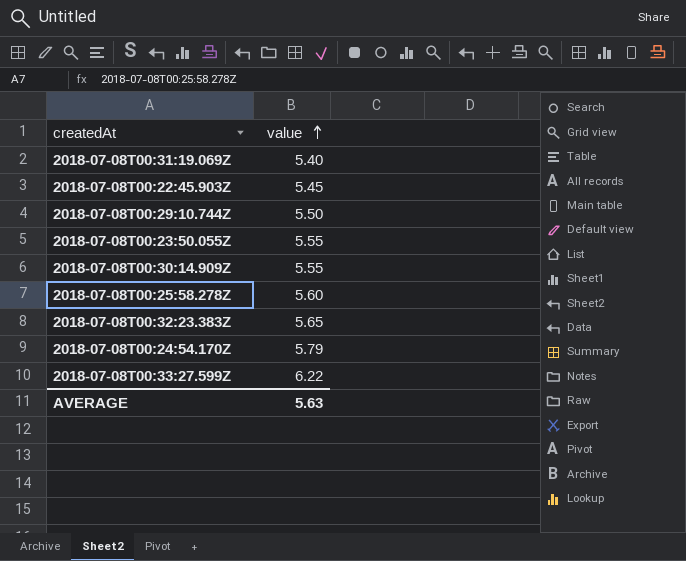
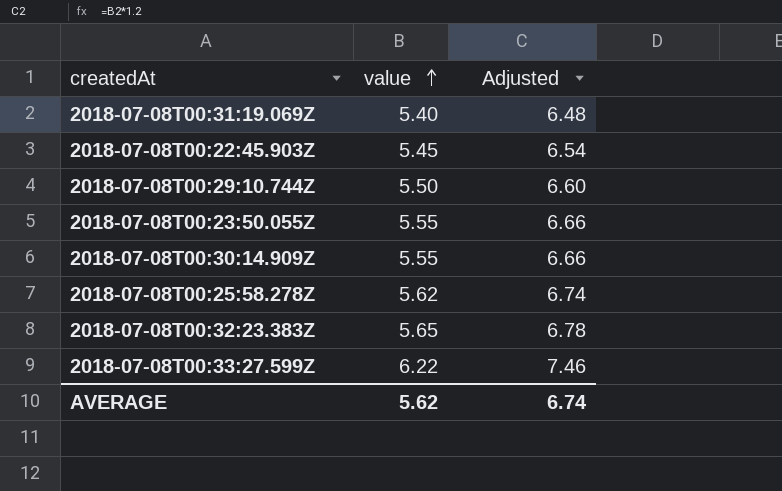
column Adjusted | formula: none -> [value] * 1.2
row 2018-07-08T00:24:54.170Z: 5.79 -> none
2018-07-08T00:25:58.278Z | value: 5.60 -> 5.62
AVERAGE | value: 5.63 -> 5.62

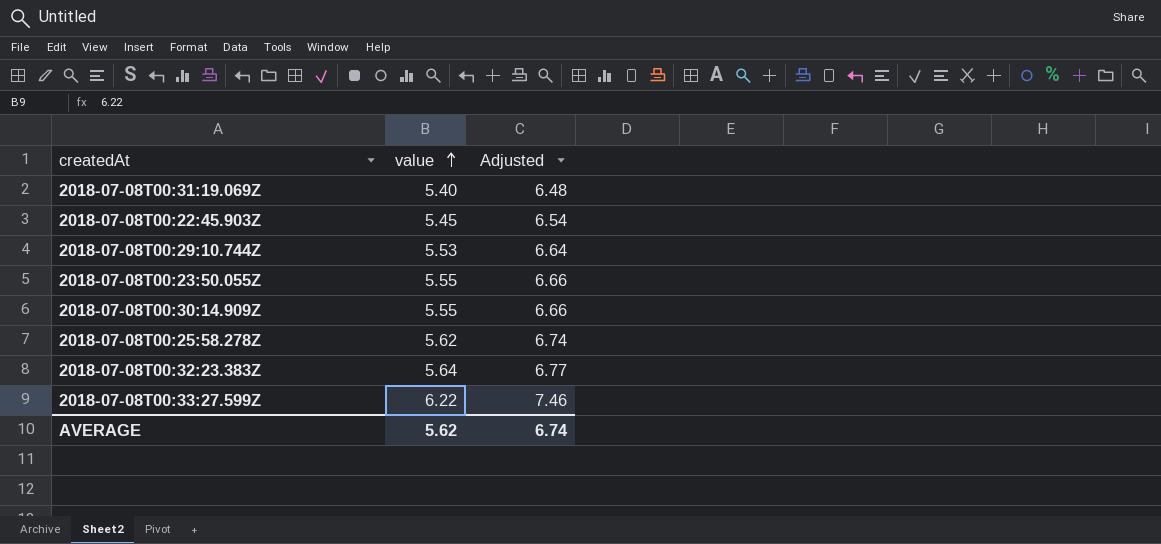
2018-07-08T00:29:10.744Z | value: 5.50 -> 5.53
2018-07-08T00:29:10.744Z | Adjusted: 6.60 -> 6.64
2018-07-08T00:32:23.383Z | value: 5.65 -> 5.64
2018-07-08T00:32:23.383Z | Adjusted: 6.78 -> 6.77

